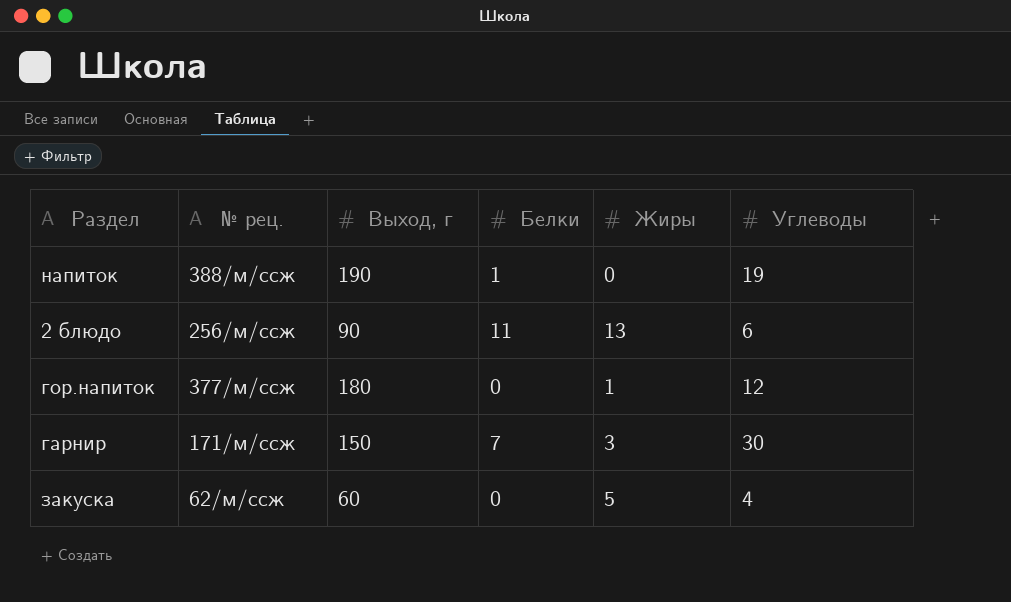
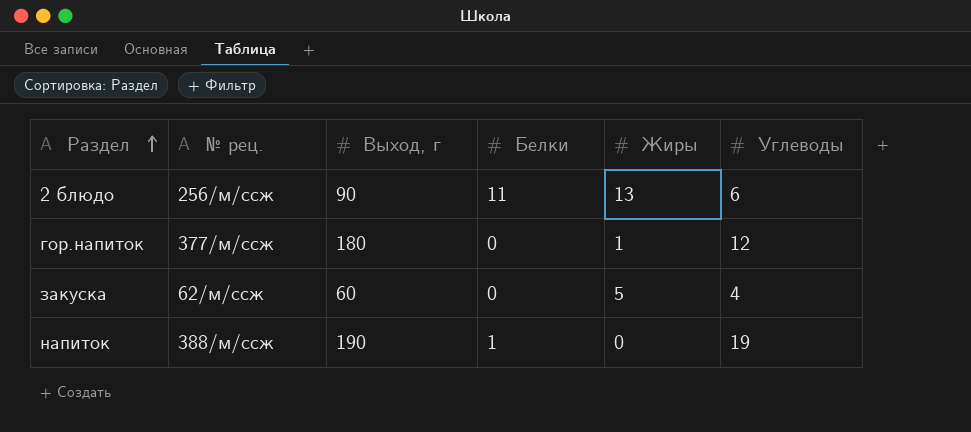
row order: none -> Раздел ascending
row гарнир: 171/м/ссж | 150 | 7 | 3 | 30 -> none

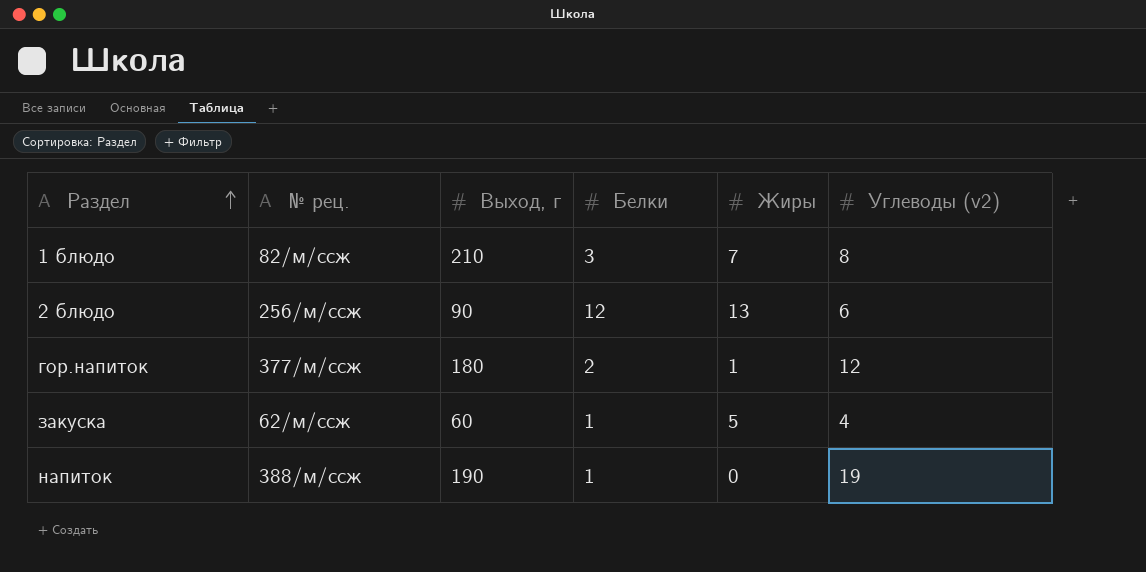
column name: Углеводы -> Углеводы (v2)
row 1 блюдо: none -> 82/м/ссж | 210 | 3 | 7 | 8
2 блюдо | Белки: 11 -> 12
гор.напиток | Белки: 0 -> 2
закуска | Белки: 0 -> 1

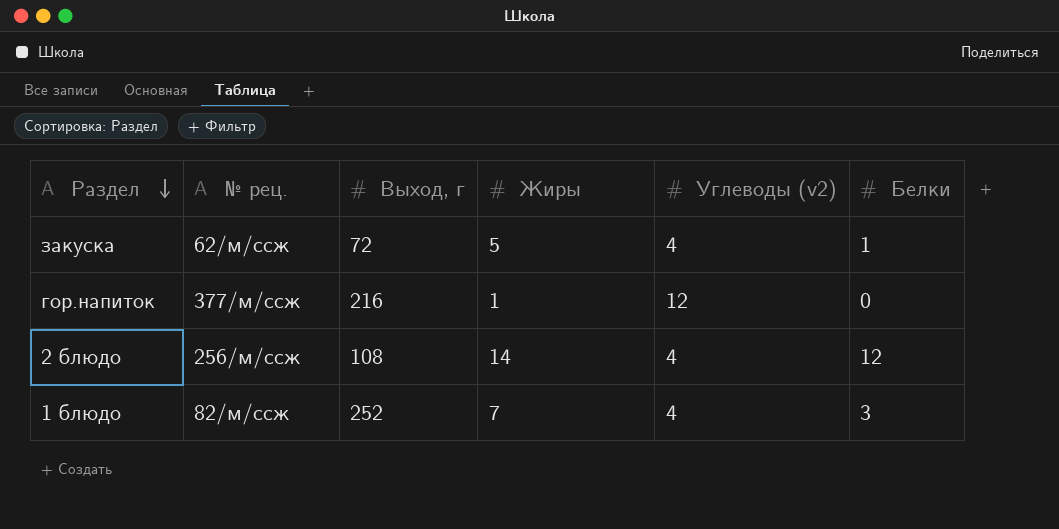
row order: Раздел ascending -> Раздел descending
column Белки | position: 4 -> 6
row напиток: 388/м/ссж | 190 | 1 | 0 | 19 -> none
закуска | Выход, г: 60 -> 72
гор.напиток | Выход, г: 180 -> 216
гор.напиток | Белки: 2 -> 0
2 блюдо | Выход, г: 90 -> 108
2 блюдо | Жиры: 13 -> 14
2 блюдо | Углеводы (v2): 6 -> 4
1 блюдо | Выход, г: 210 -> 252
1 блюдо | Углеводы (v2): 8 -> 4

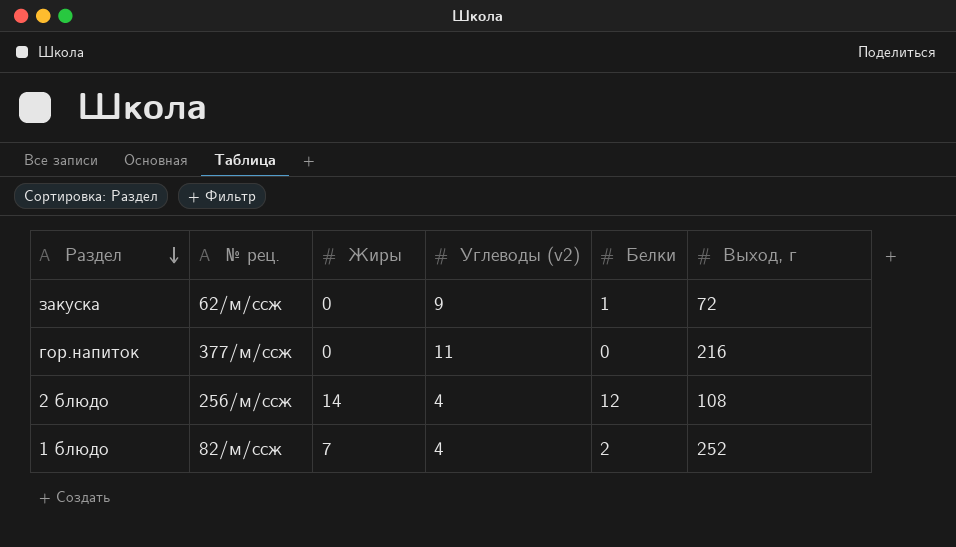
column Выход, г | position: 3 -> 6
закуска | Жиры: 5 -> 0
закуска | Углеводы (v2): 4 -> 9
гор.напиток | Жиры: 1 -> 0
гор.напиток | Углеводы (v2): 12 -> 11
1 блюдо | Белки: 3 -> 2

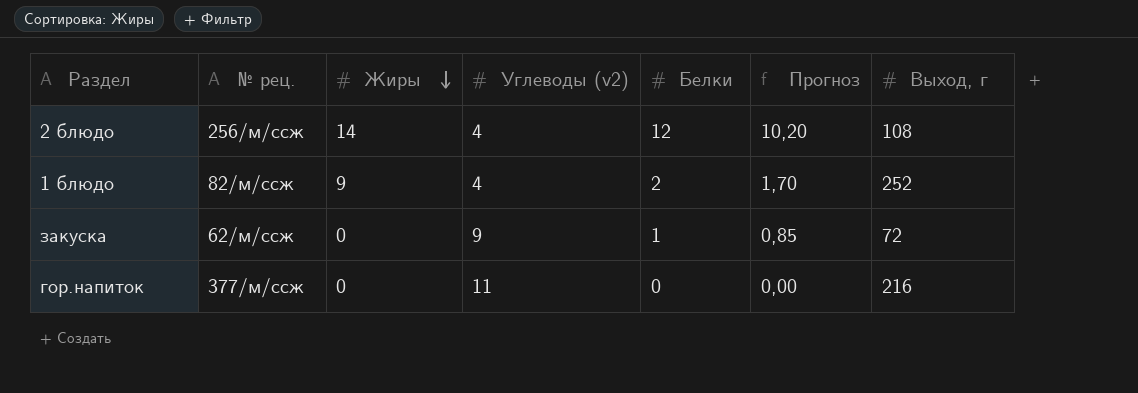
row order: Раздел descending -> Жиры descending
column Прогноз | formula: none -> [Белки] * 0,85
1 блюдо | Жиры: 7 -> 9

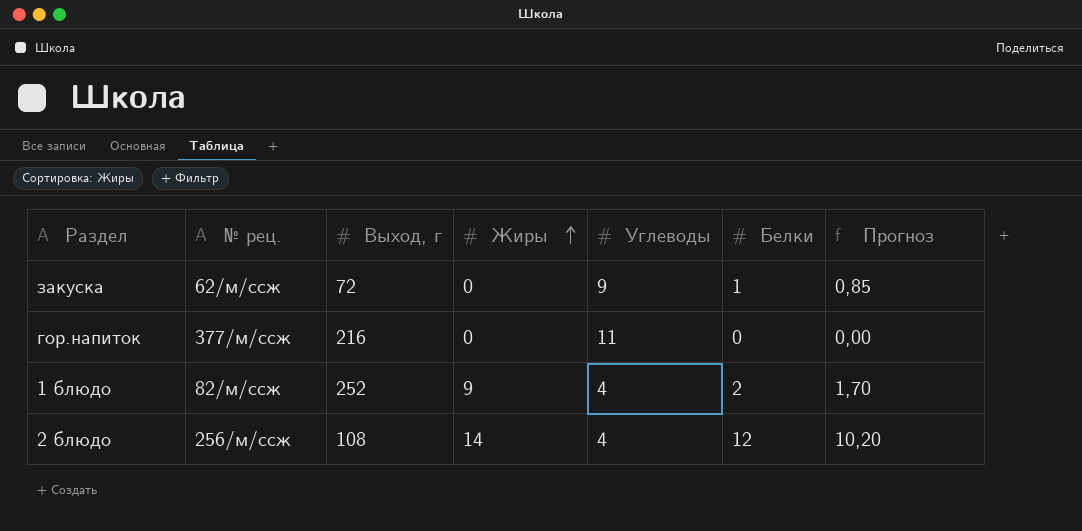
row order: Жиры descending -> Жиры ascending
column Выход, г | position: 7 -> 3
column name: Углеводы (v2) -> Углеводы

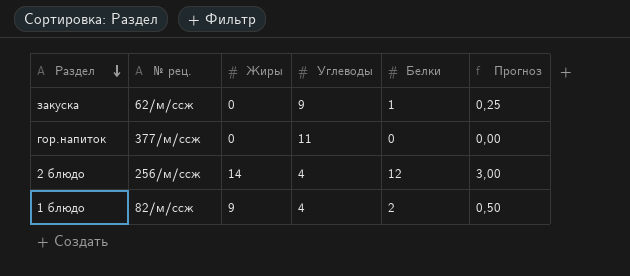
row order: Жиры ascending -> Раздел descending
column Выход, г | position: 3 -> none
column Прогноз | formula: [Белки] * 0,85 -> [Белки] * 0,25

